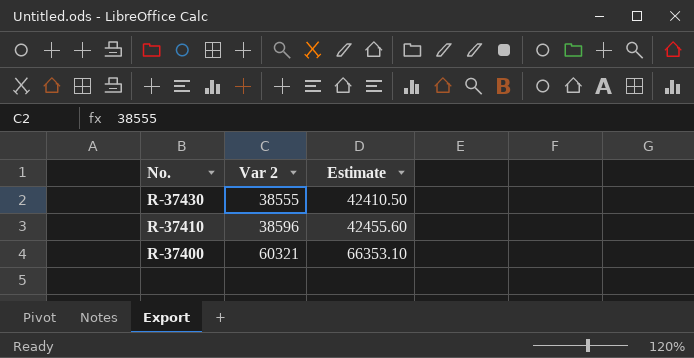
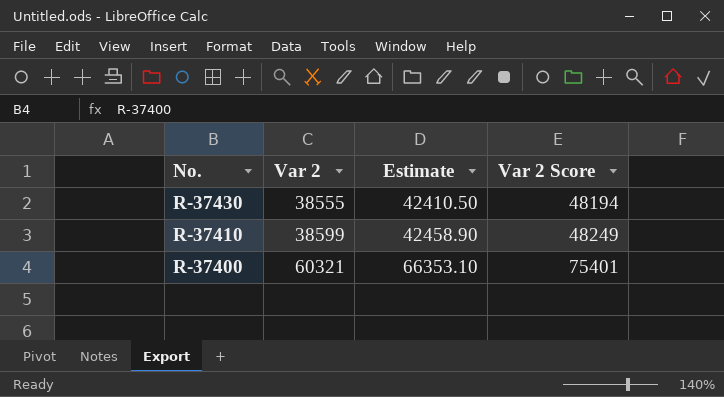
column Var 2 Score | formula: none -> [Var 2] * 1.25
R-37410 | Var 2: 38596 -> 38599
R-37410 | Estimate: 42455.60 -> 42458.90

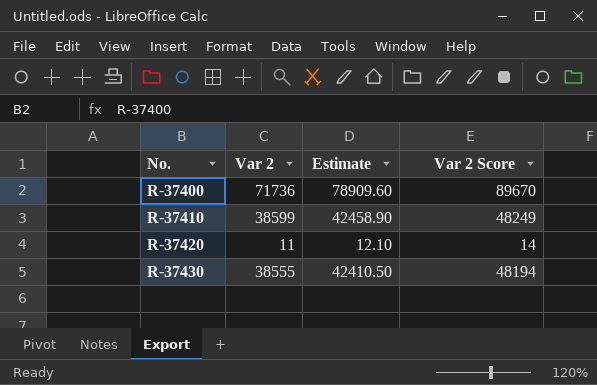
row order: No. descending -> No. ascending
R-37400 | Var 2: 60321 -> 71736
R-37400 | Estimate: 66353.10 -> 78909.60
R-37400 | Var 2 Score: 75401 -> 89670
row R-37420: none -> 11 | 12.10 | 14

